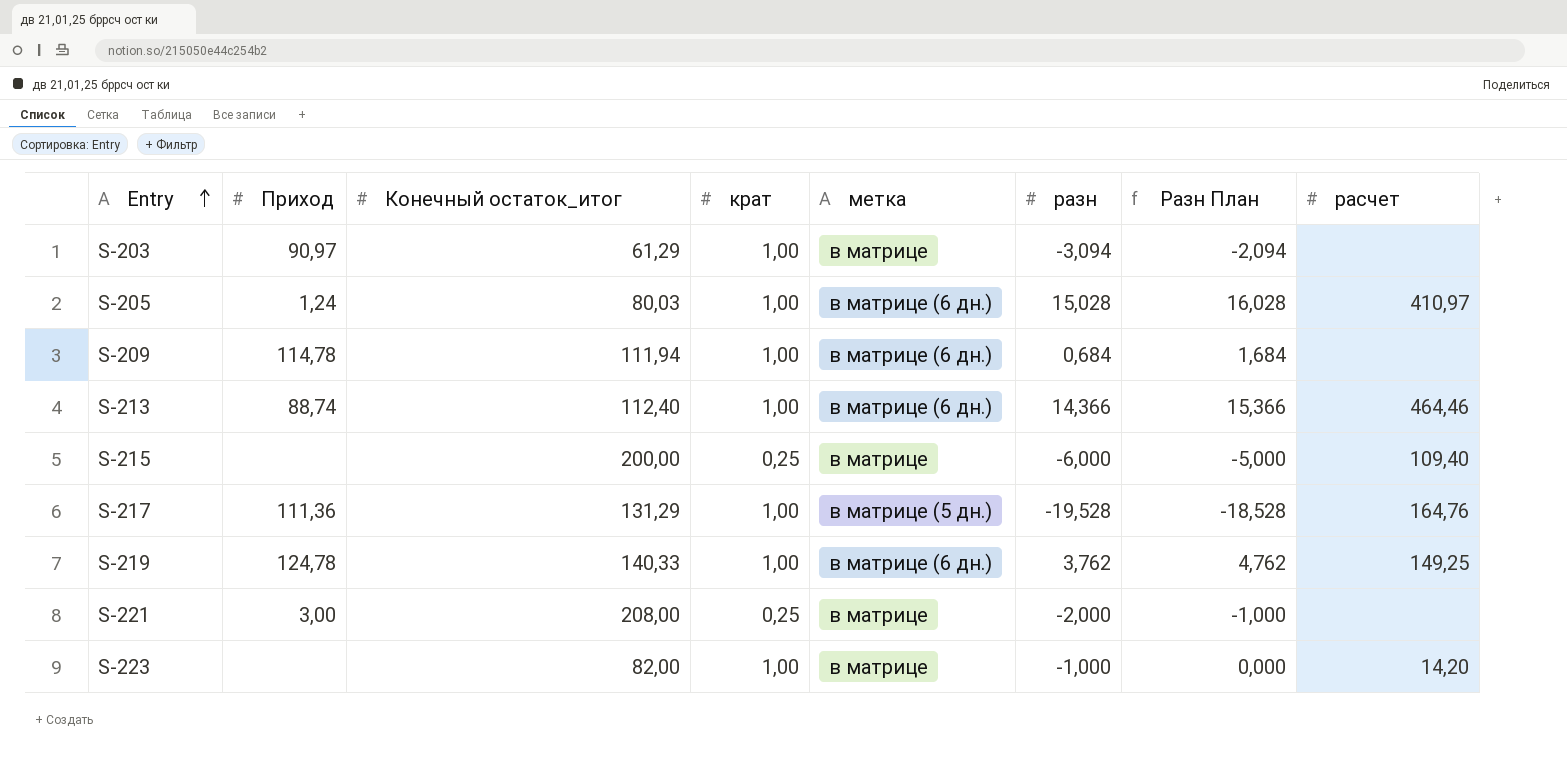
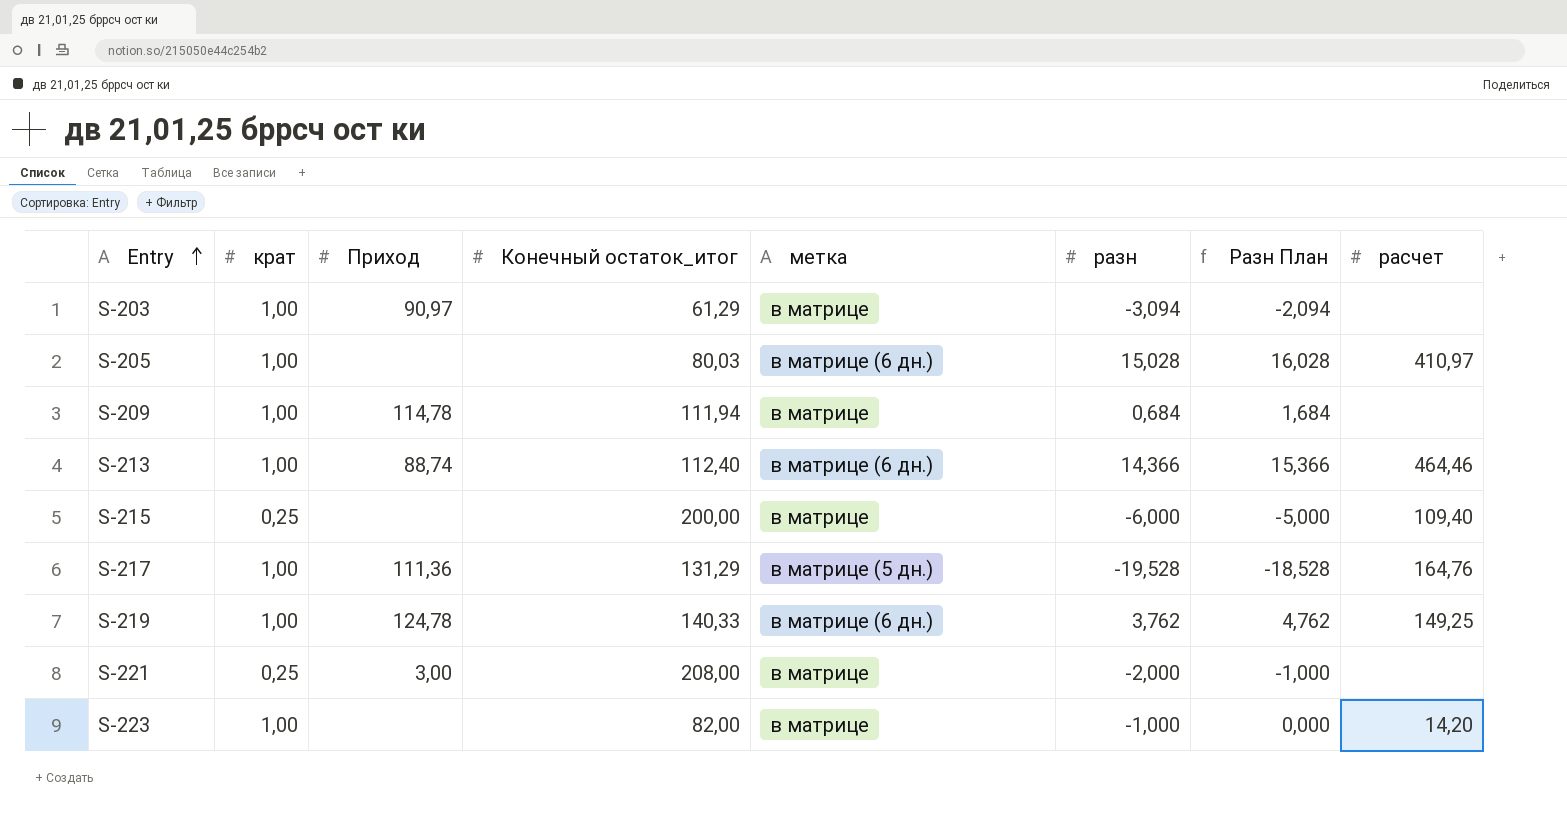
column крат | position: 4 -> 2
S-205 | Приход: 1,24 -> none
S-209 | метка: в матрице (6 дн.) -> в матрице

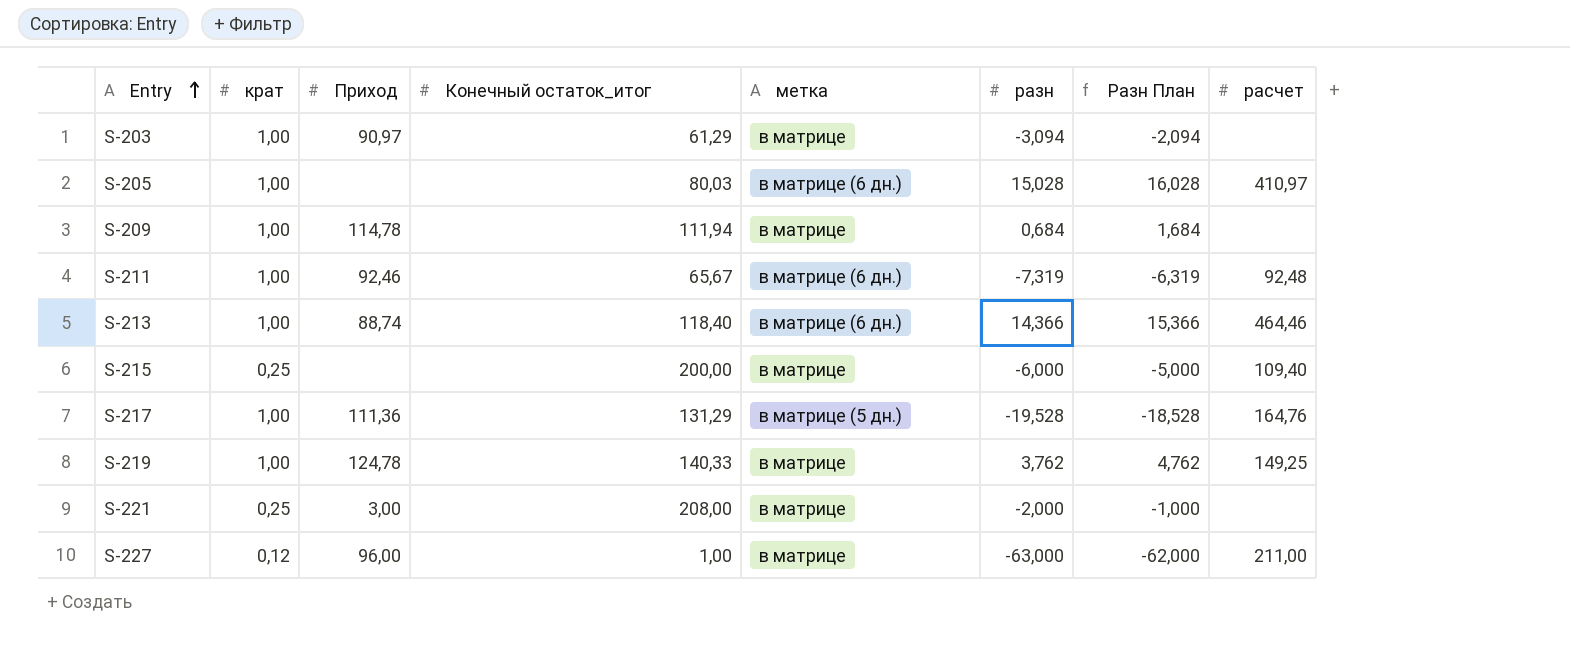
row S-223: 1,00 | none | 82,00 | в матрице | -1,000 | 0,000 | 14,20 -> none
row S-211: none -> 1,00 | 92,46 | 65,67 | в матрице (6 дн.) | -7,319 | -6,319 | 92,48
S-213 | Конечный остаток_итог: 112,40 -> 118,40
S-219 | метка: в матрице (6 дн.) -> в матрице
row S-227: none -> 0,12 | 96,00 | 1,00 | в матрице | -63,000 | -62,000 | 211,00

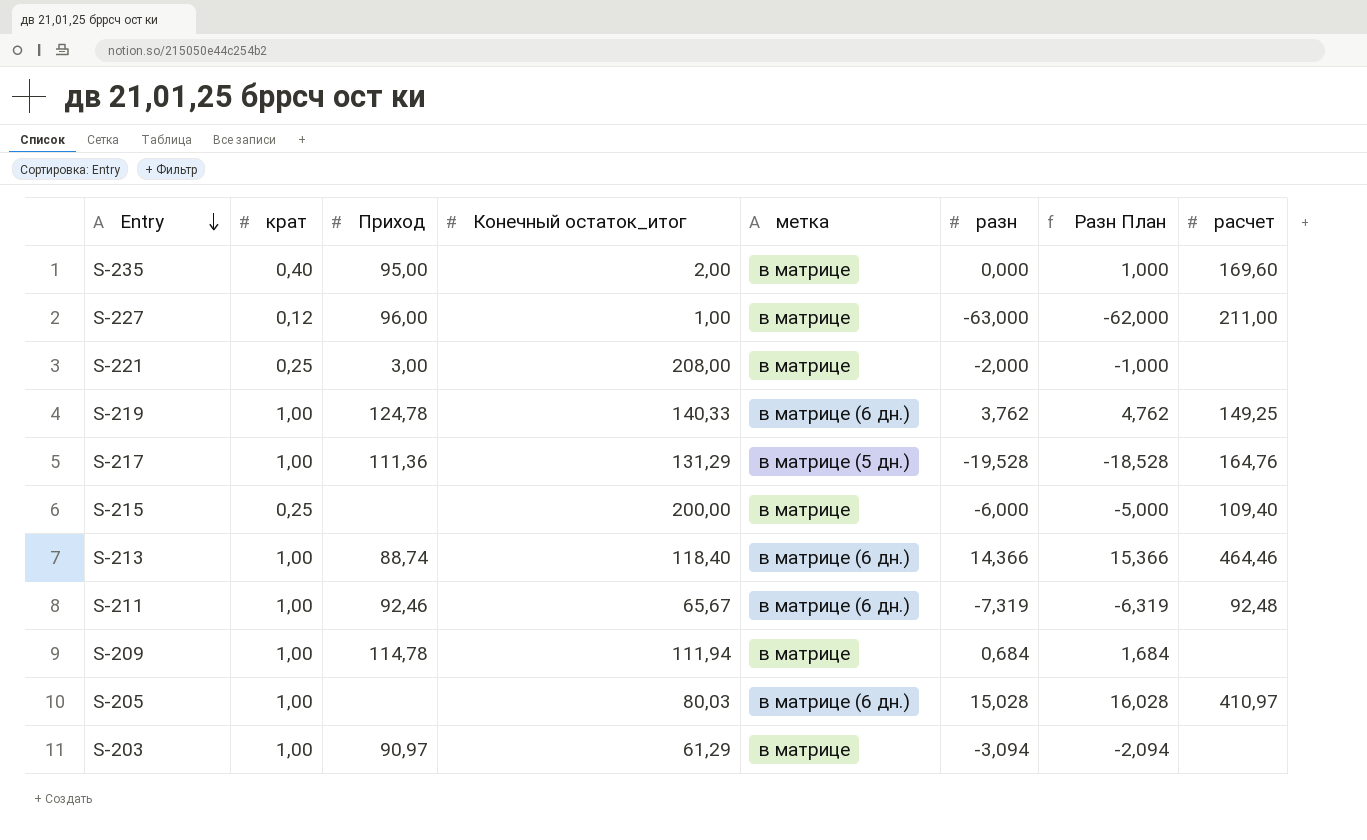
row order: Entry ascending -> Entry descending
row S-235: none -> 0,40 | 95,00 | 2,00 | в матрице | 0,000 | 1,000 | 169,60
S-219 | метка: в матрице -> в матрице (6 дн.)

